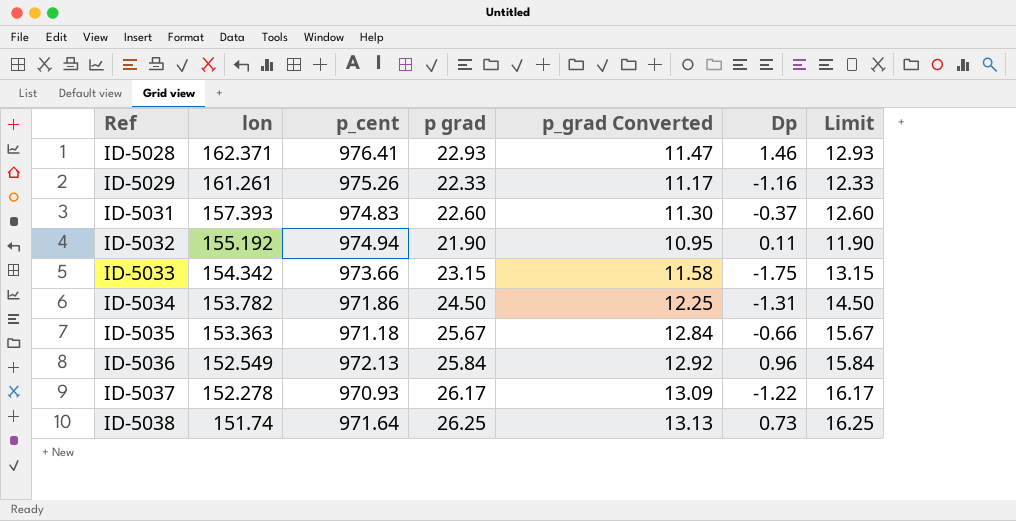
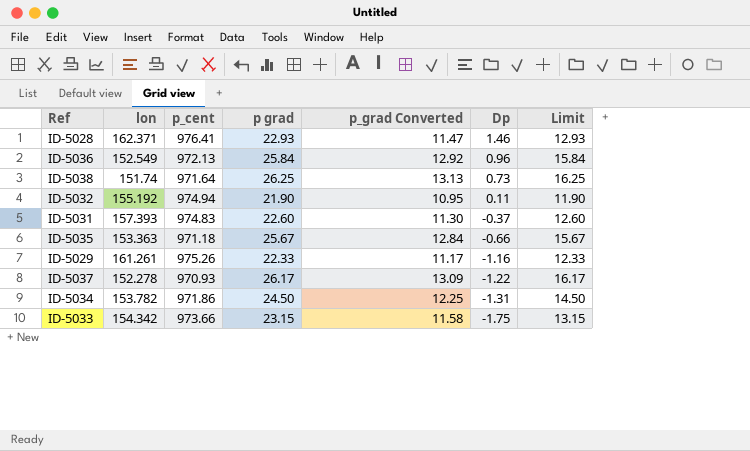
row order: Ref ascending -> Dp descending

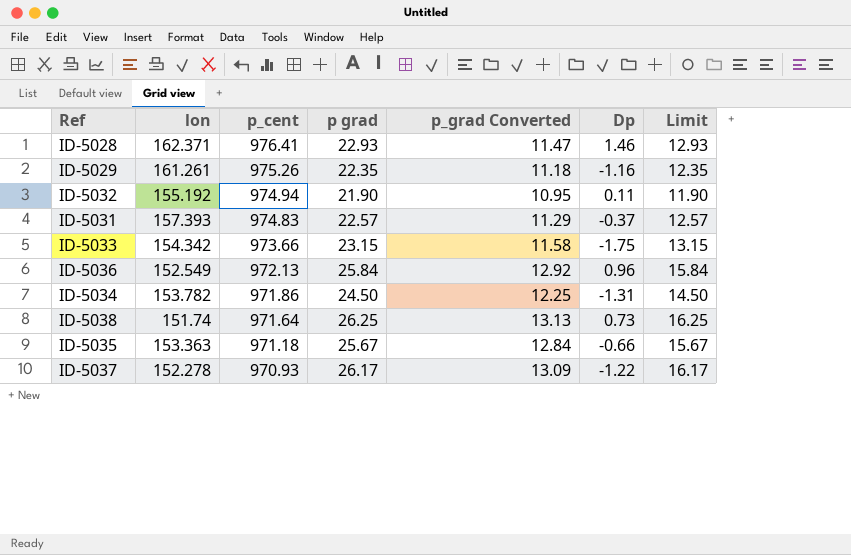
row order: Dp descending -> p_cent descending
ID-5029 | p grad: 22.33 -> 22.35
ID-5029 | p_grad Converted: 11.17 -> 11.18
ID-5029 | Limit: 12.33 -> 12.35
ID-5031 | p grad: 22.60 -> 22.57
ID-5031 | p_grad Converted: 11.30 -> 11.29
ID-5031 | Limit: 12.60 -> 12.57

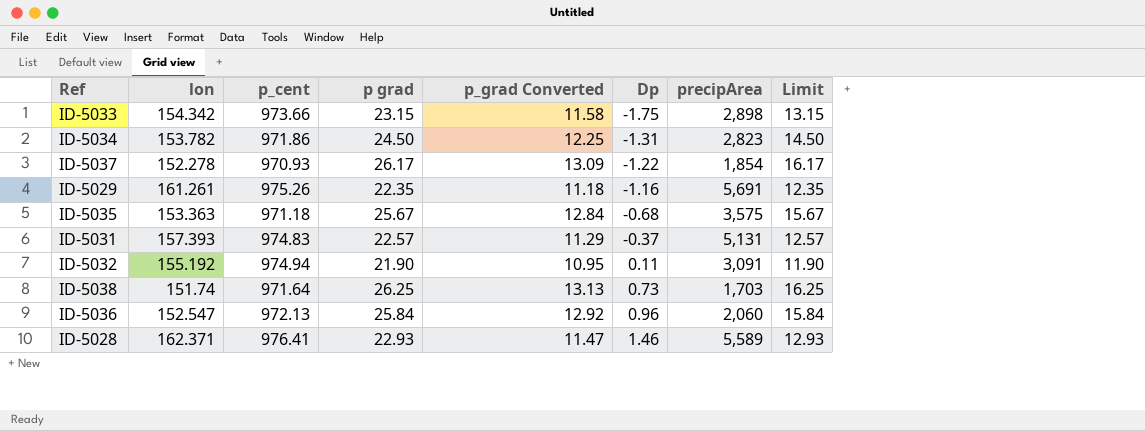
row order: p_cent descending -> Dp ascending
column precipArea | position: none -> 7
ID-5035 | Dp: -0.66 -> -0.68
ID-5036 | lon: 152.549 -> 152.547

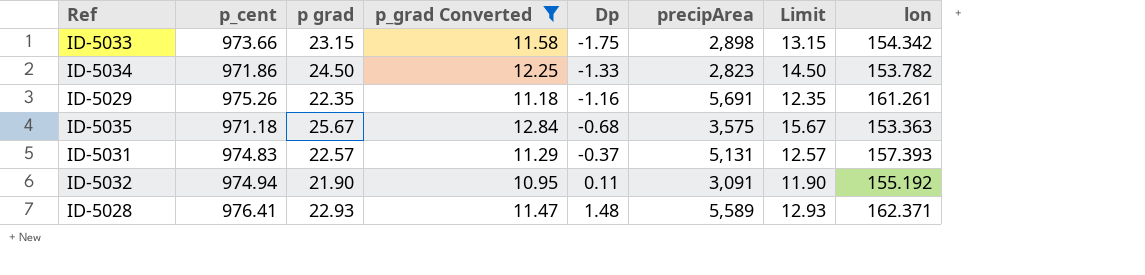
filter: none -> p_grad Converted <= 12.84
column lon | position: 2 -> 8
ID-5034 | Dp: -1.31 -> -1.33
ID-5028 | Dp: 1.46 -> 1.48

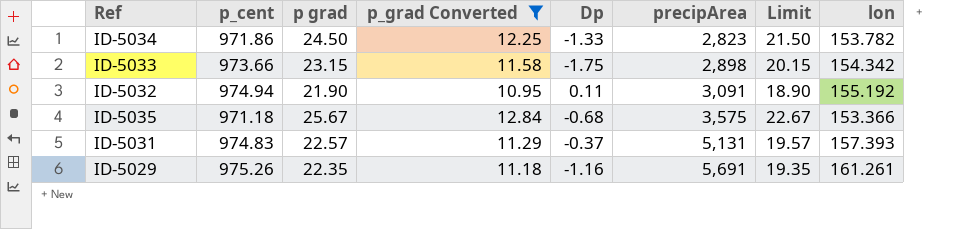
row order: Dp ascending -> precipArea ascending
column Limit | formula: [p grad] - 10 -> [p grad] - 3
row ID-5028: 976.41 | 22.93 | 11.47 | 1.48 | 5,589 | 12.93 | 162.371 -> none
ID-5035 | lon: 153.363 -> 153.366

